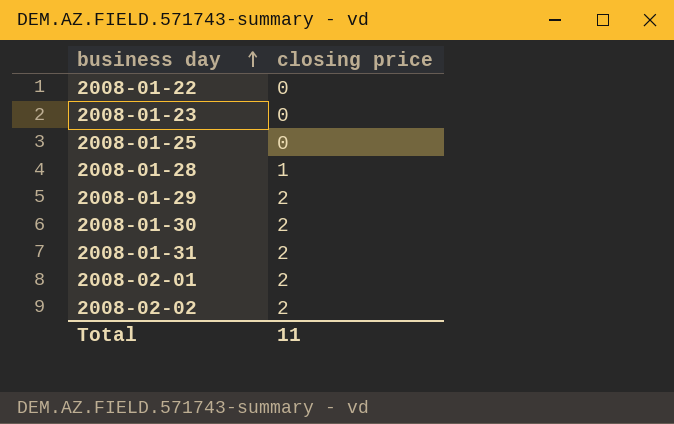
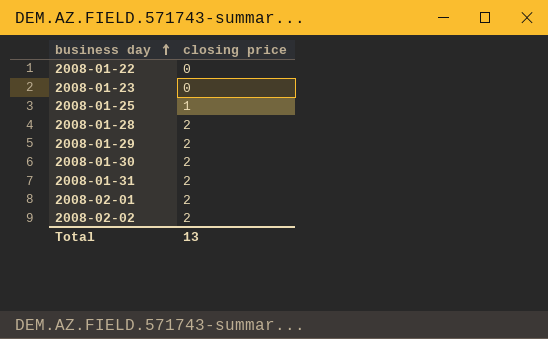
2008-01-25 | closing price: 0 -> 1
2008-01-28 | closing price: 1 -> 2
Total | closing price: 11 -> 13

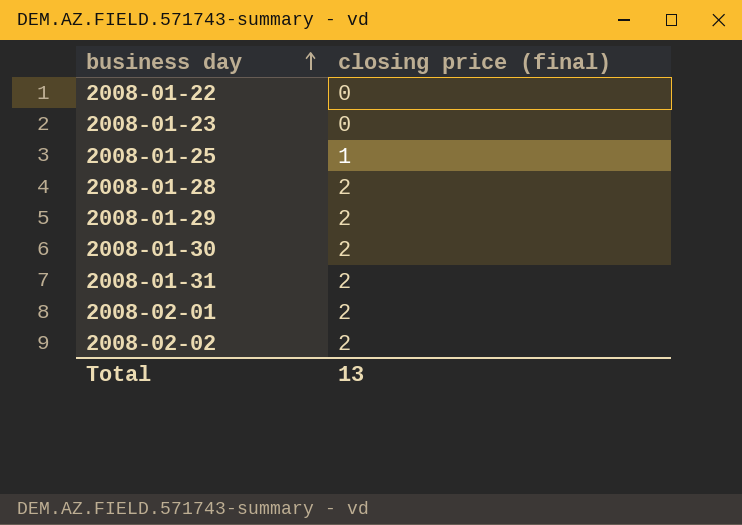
column name: closing price -> closing price (final)

